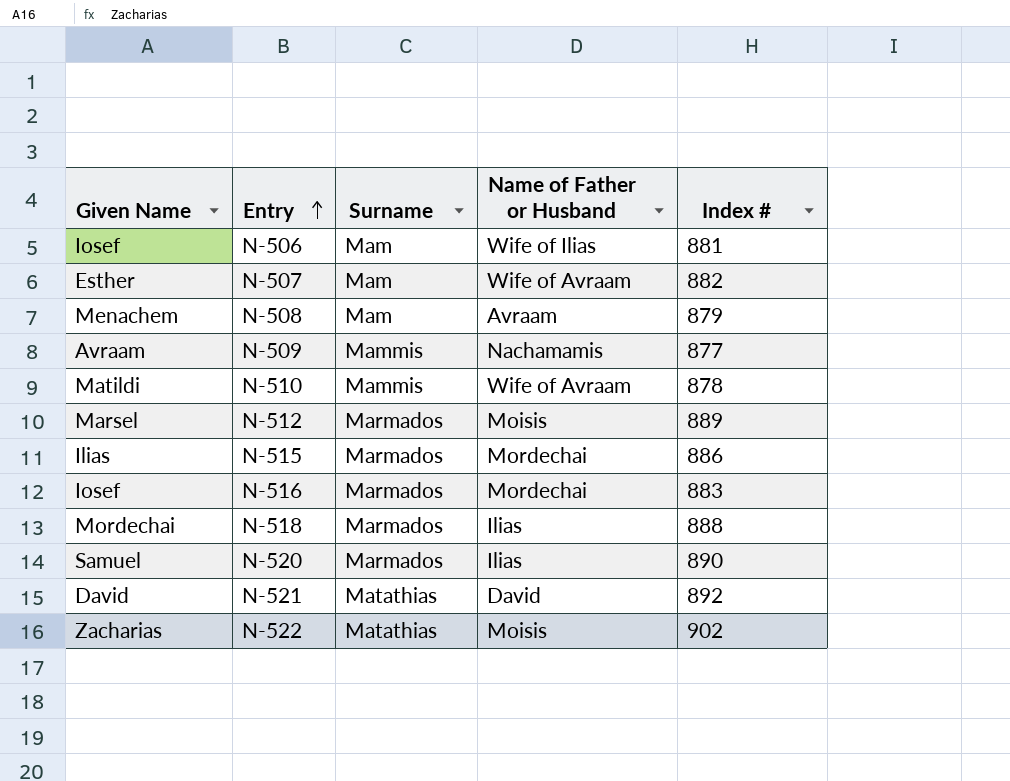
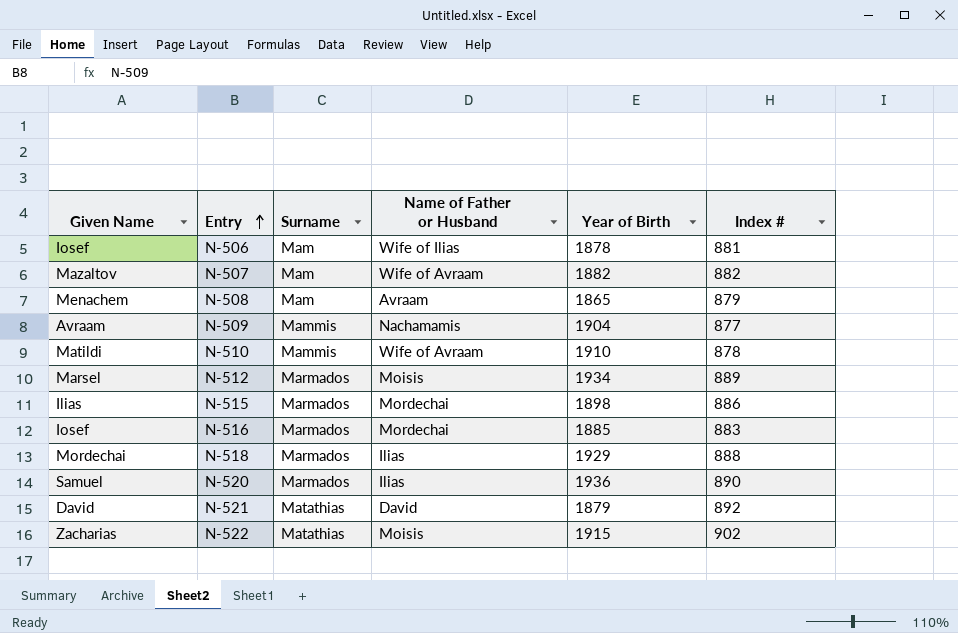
column Year of Birth | position: none -> 5
N-507 | Given Name: Esther -> Mazaltov

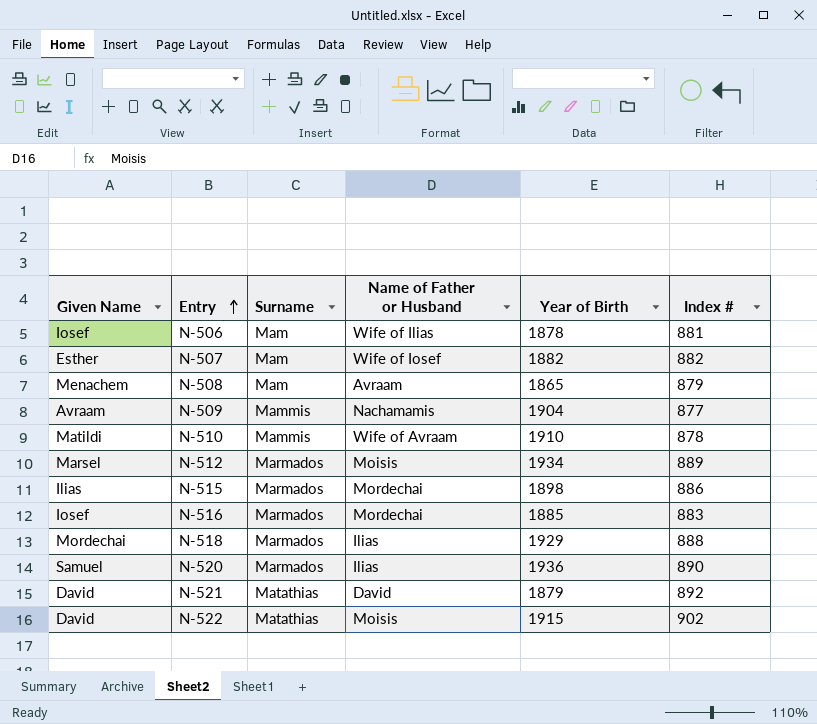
N-507 | Given Name: Mazaltov -> Esther
N-507 | Name of Father or Husband: Wife of Avraam -> Wife of Iosef
N-522 | Given Name: Zacharias -> David

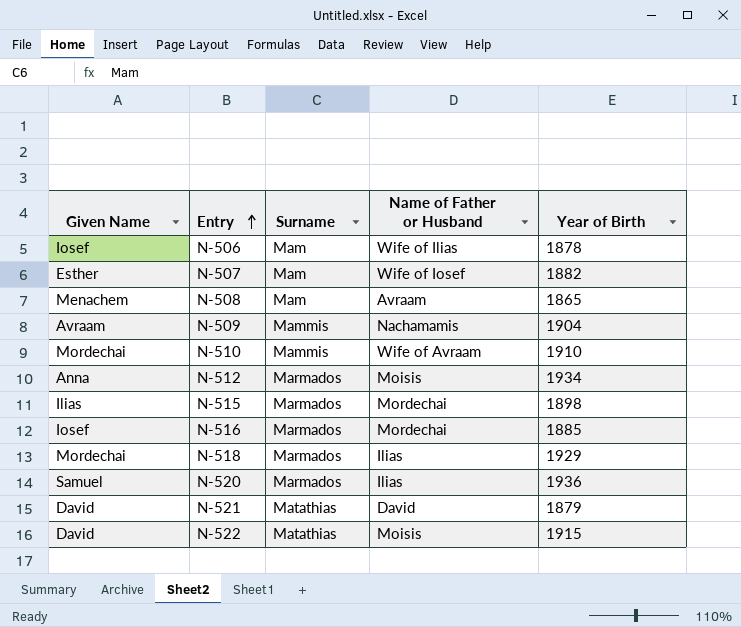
column Index # | position: 6 -> none
N-510 | Given Name: Matildi -> Mordechai
N-512 | Given Name: Marsel -> Anna

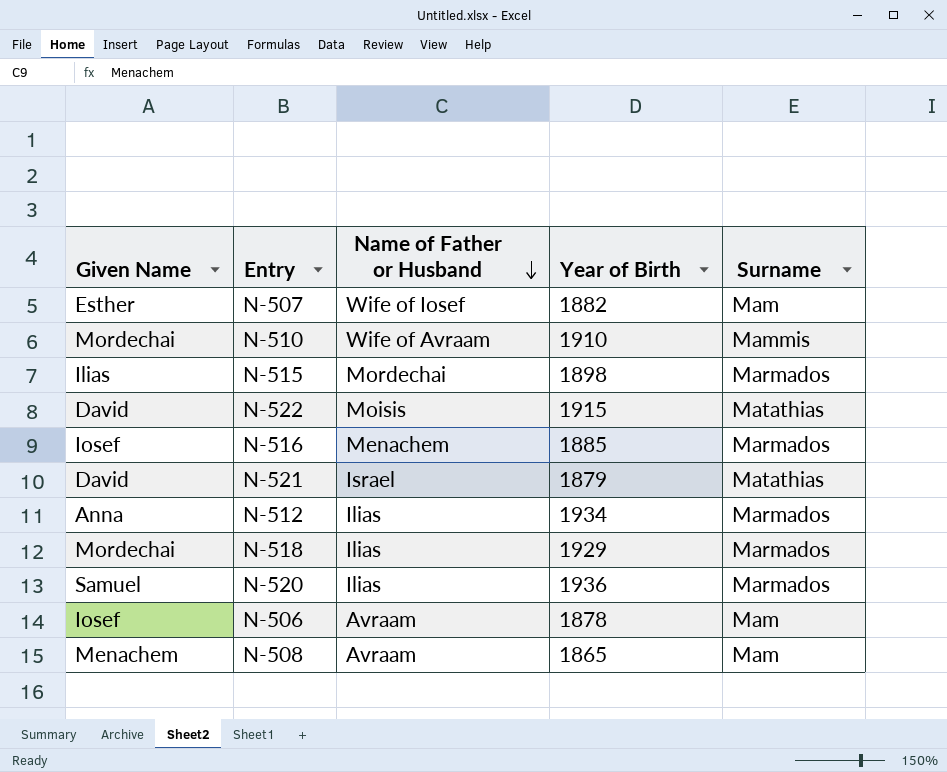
row order: Entry ascending -> Name of Father or Husband descending
column Surname | position: 3 -> 5
row N-509: Avraam | Mammis | Nachamamis | 1904 -> none
N-516 | Name of Father or Husband: Mordechai -> Menachem
N-521 | Name of Father or Husband: David -> Israel
N-512 | Name of Father or Husband: Moisis -> Ilias
N-506 | Name of Father or Husband: Wife of Ilias -> Avraam

